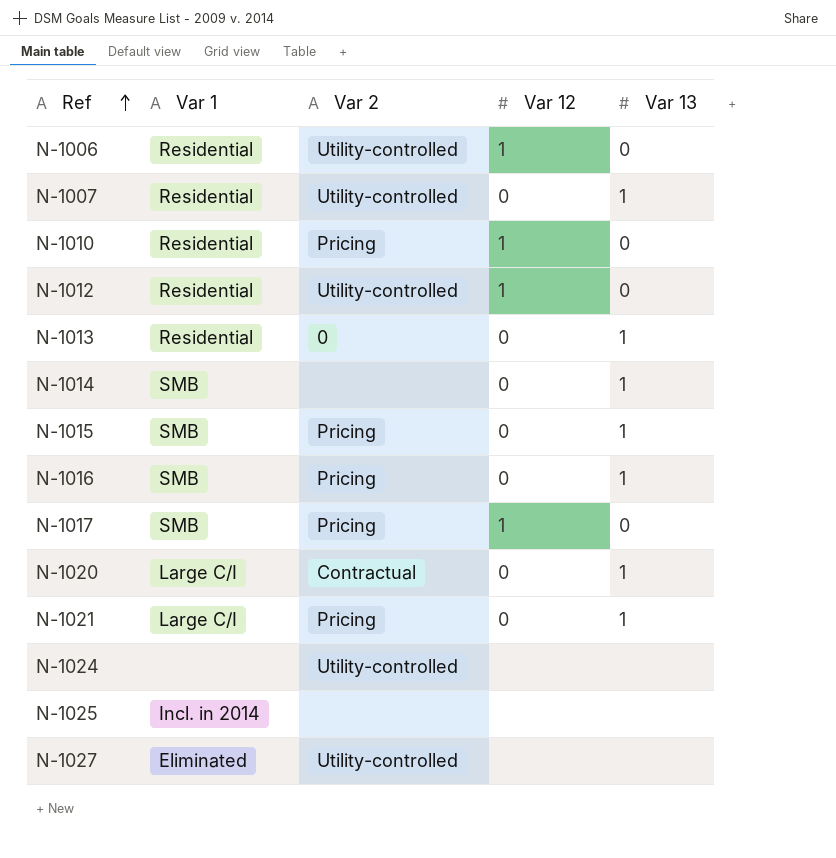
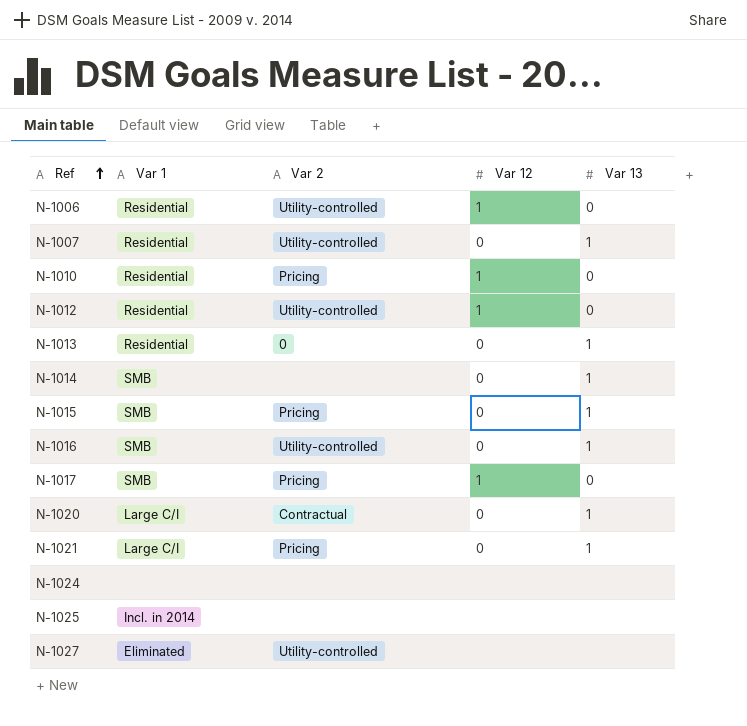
N-1016 | Var 2: Pricing -> Utility-controlled
N-1024 | Var 2: Utility-controlled -> none

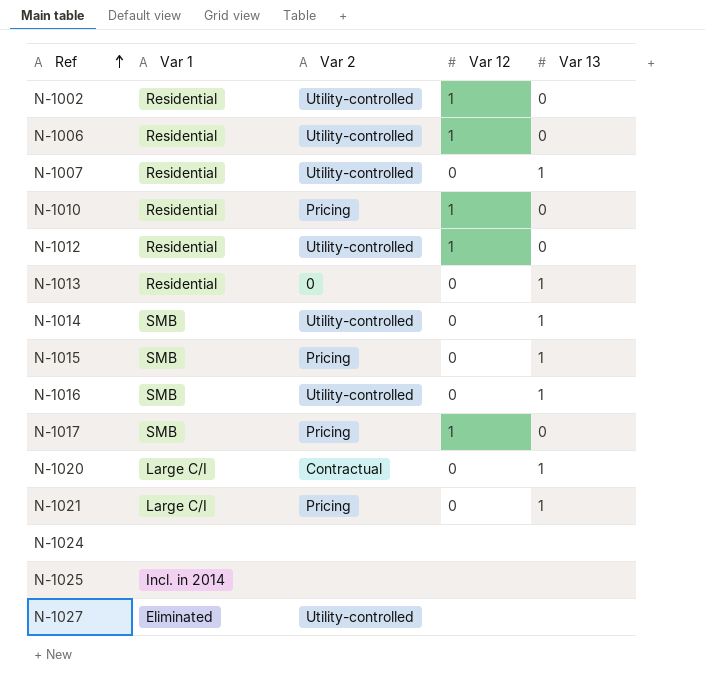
row N-1002: none -> Residential | Utility-controlled | 1 | 0
N-1014 | Var 2: none -> Utility-controlled

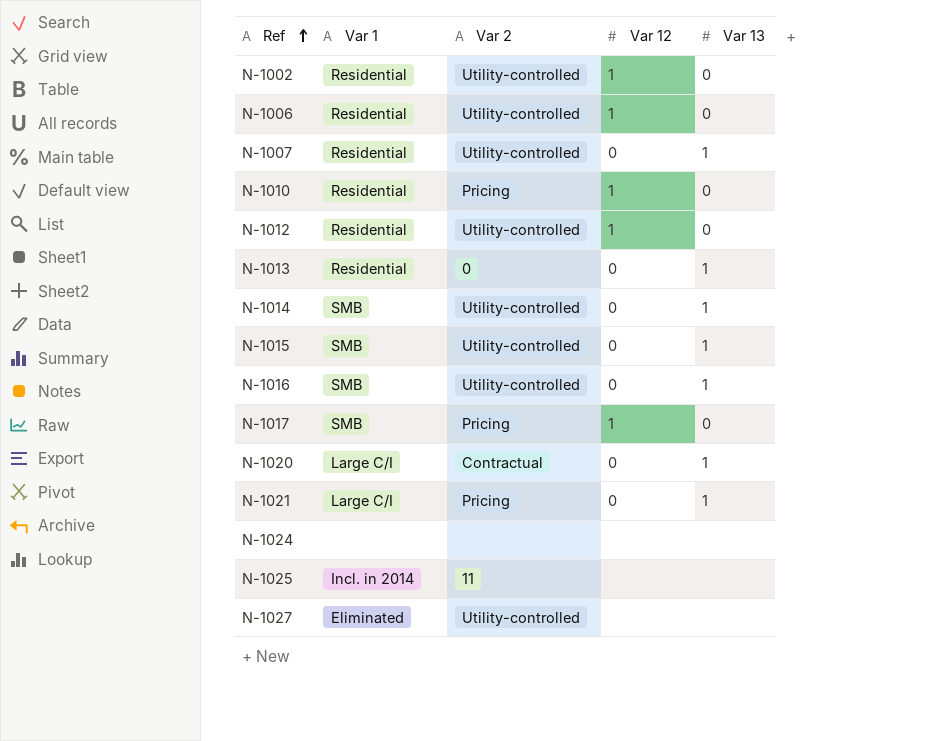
N-1015 | Var 2: Pricing -> Utility-controlled
N-1025 | Var 2: none -> 11

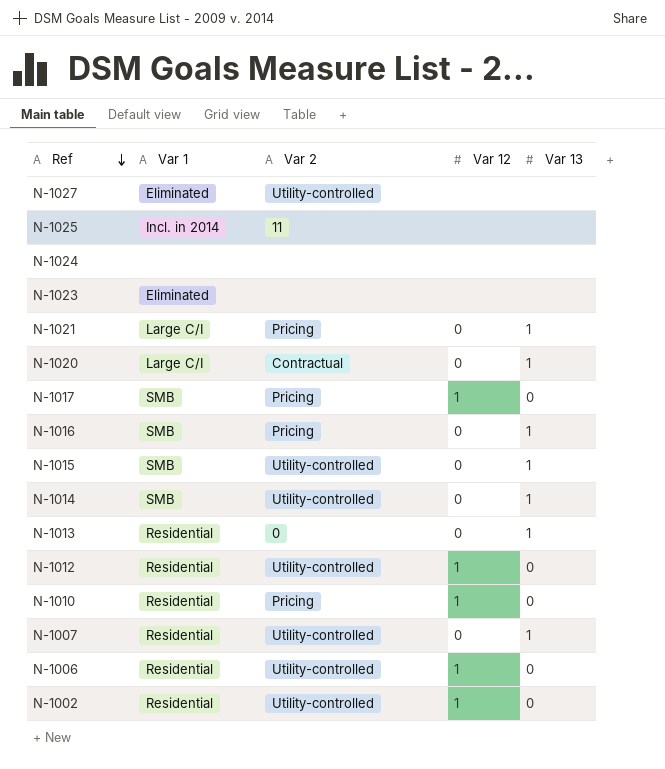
row order: Ref ascending -> Ref descending
row N-1023: none -> Eliminated | none | none | none
N-1016 | Var 2: Utility-controlled -> Pricing

